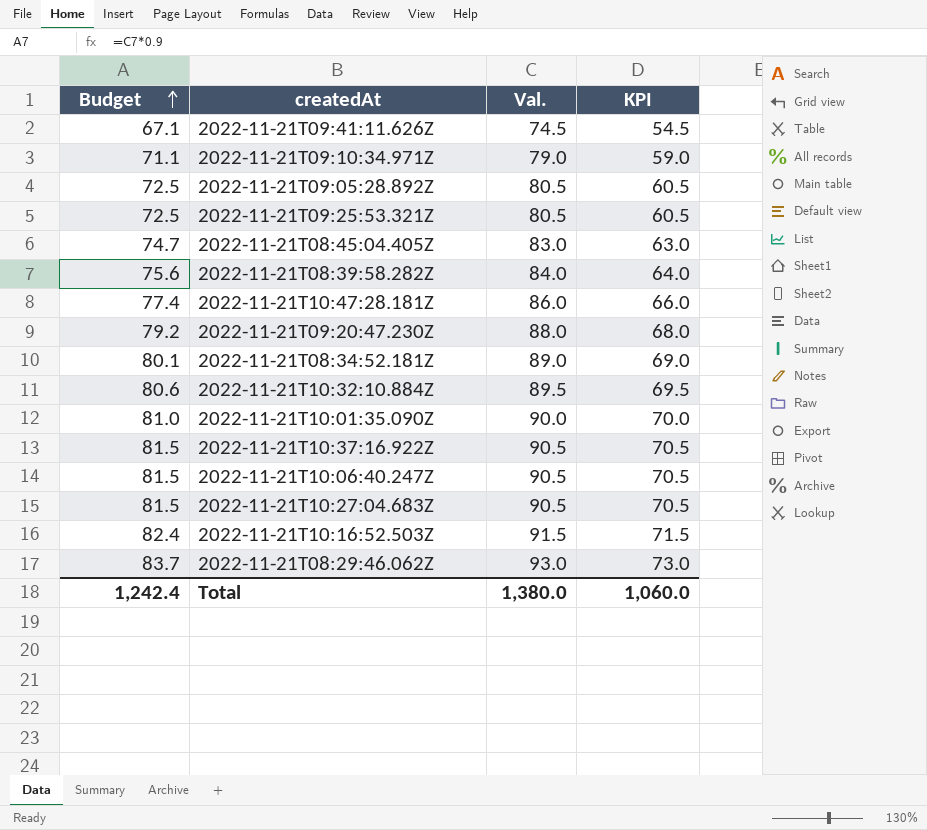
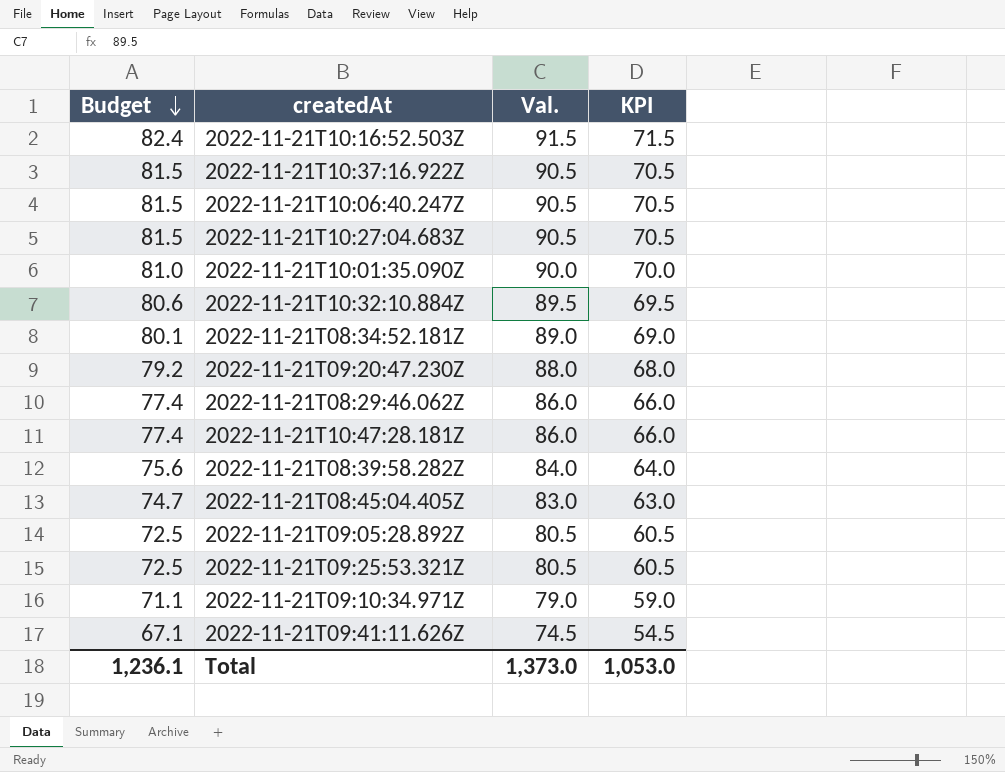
row order: Budget ascending -> Budget descending
2022-11-21T08:29:46.062Z | Budget: 83.7 -> 77.4
2022-11-21T08:29:46.062Z | Val.: 93.0 -> 86.0
2022-11-21T08:29:46.062Z | KPI: 73.0 -> 66.0
Total | Budget: 1,242.4 -> 1,236.1
Total | Val.: 1,380.0 -> 1,373.0
Total | KPI: 1,060.0 -> 1,053.0

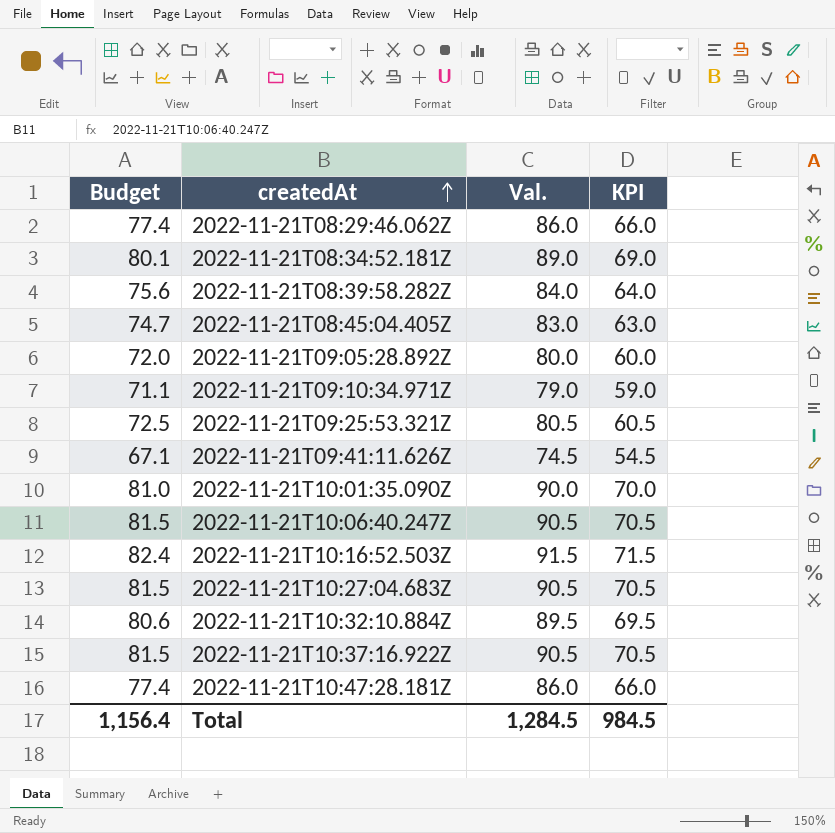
row order: Budget descending -> createdAt ascending
row 2022-11-21T09:20:47.230Z: 79.2 | 88.0 | 68.0 -> none
2022-11-21T09:05:28.892Z | Budget: 72.5 -> 72.0
2022-11-21T09:05:28.892Z | Val.: 80.5 -> 80.0
2022-11-21T09:05:28.892Z | KPI: 60.5 -> 60.0
Total | Budget: 1,236.1 -> 1,156.4
Total | Val.: 1,373.0 -> 1,284.5
Total | KPI: 1,053.0 -> 984.5

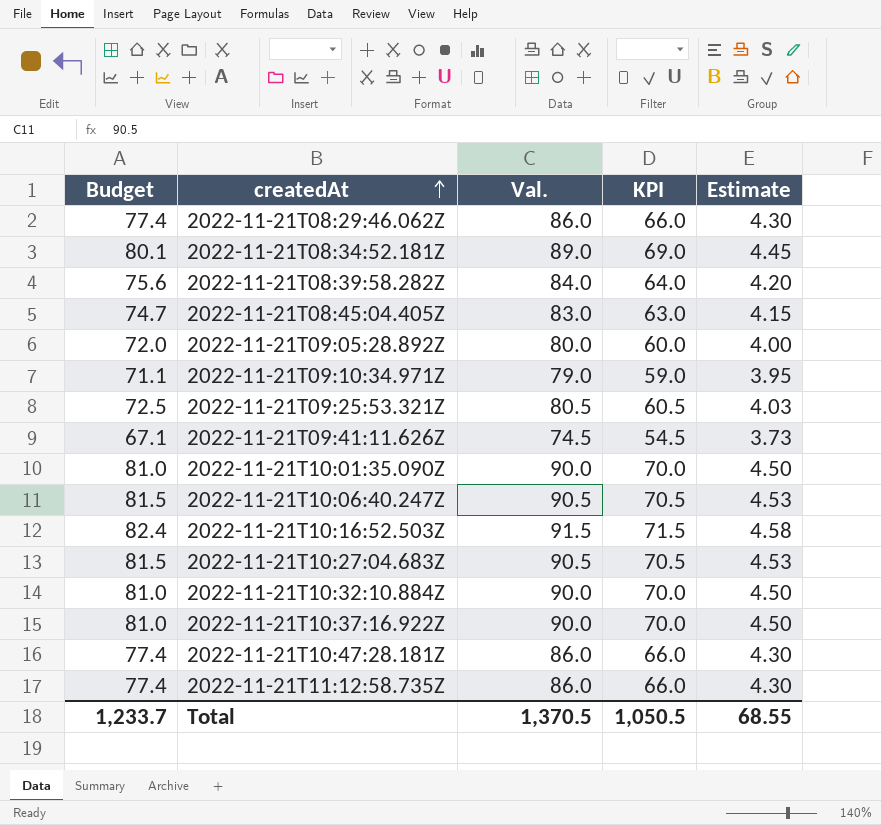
column Estimate | formula: none -> [Val.] * 0.05
2022-11-21T10:32:10.884Z | Budget: 80.6 -> 81.0
2022-11-21T10:32:10.884Z | Val.: 89.5 -> 90.0
2022-11-21T10:32:10.884Z | KPI: 69.5 -> 70.0
2022-11-21T10:37:16.922Z | Budget: 81.5 -> 81.0
2022-11-21T10:37:16.922Z | Val.: 90.5 -> 90.0
2022-11-21T10:37:16.922Z | KPI: 70.5 -> 70.0
row 2022-11-21T11:12:58.735Z: none -> 77.4 | 86.0 | 66.0 | 4.30
Total | Budget: 1,156.4 -> 1,233.7
Total | Val.: 1,284.5 -> 1,370.5
Total | KPI: 984.5 -> 1,050.5

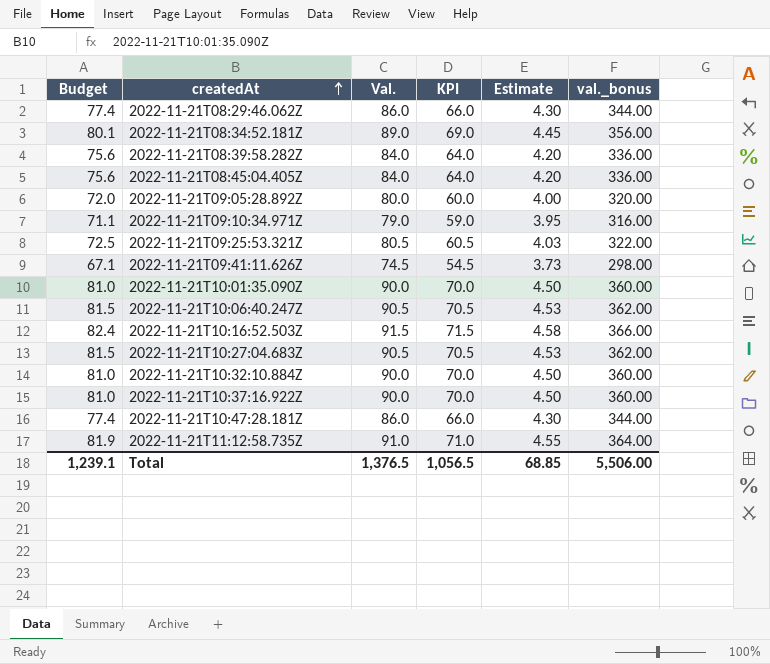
column val._bonus | formula: none -> [Val.] * 4
2022-11-21T08:45:04.405Z | Budget: 74.7 -> 75.6
2022-11-21T08:45:04.405Z | Val.: 83.0 -> 84.0
2022-11-21T08:45:04.405Z | KPI: 63.0 -> 64.0
2022-11-21T08:45:04.405Z | Estimate: 4.15 -> 4.20
2022-11-21T11:12:58.735Z | Budget: 77.4 -> 81.9
2022-11-21T11:12:58.735Z | Val.: 86.0 -> 91.0
2022-11-21T11:12:58.735Z | KPI: 66.0 -> 71.0
2022-11-21T11:12:58.735Z | Estimate: 4.30 -> 4.55
Total | Budget: 1,233.7 -> 1,239.1
Total | Val.: 1,370.5 -> 1,376.5
Total | KPI: 1,050.5 -> 1,056.5
Total | Estimate: 68.55 -> 68.85

